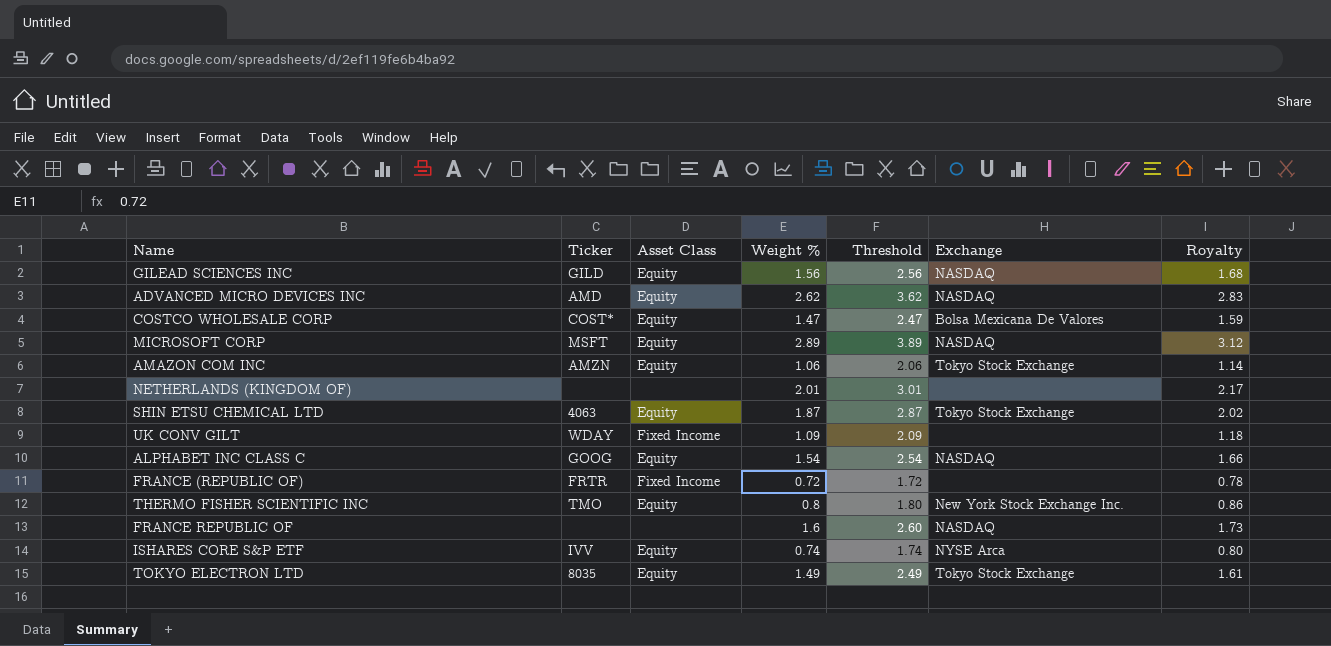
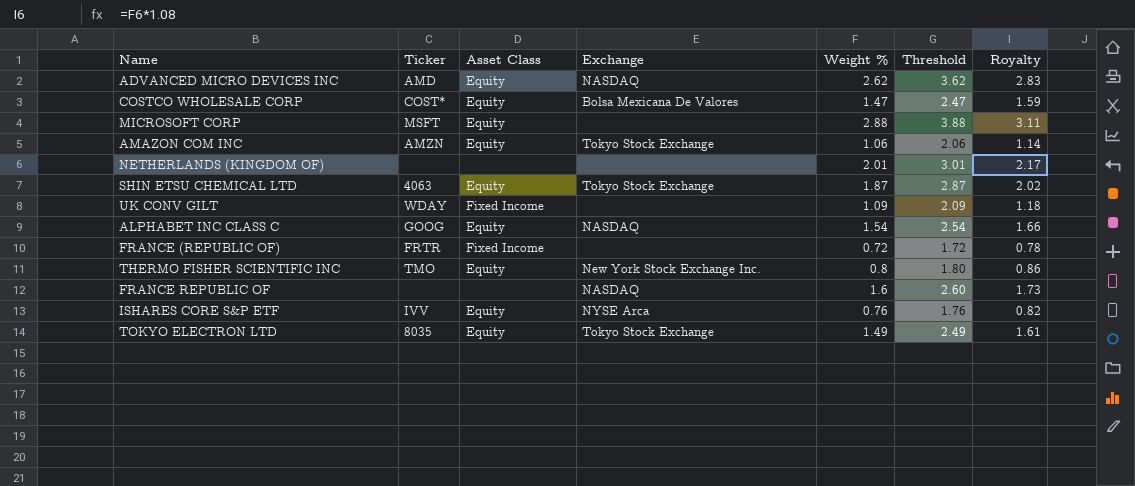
column Exchange | position: 6 -> 4
row GILEAD SCIENCES INC: GILD | Equity | 1.56 | 2.56 | NASDAQ | 1.68 -> none
MICROSOFT CORP | Exchange: NASDAQ -> none
MICROSOFT CORP | Weight %: 2.89 -> 2.88
MICROSOFT CORP | Threshold: 3.89 -> 3.88
MICROSOFT CORP | Royalty: 3.12 -> 3.11
ISHARES CORE S&P ETF | Weight %: 0.74 -> 0.76
ISHARES CORE S&P ETF | Threshold: 1.74 -> 1.76
ISHARES CORE S&P ETF | Royalty: 0.80 -> 0.82

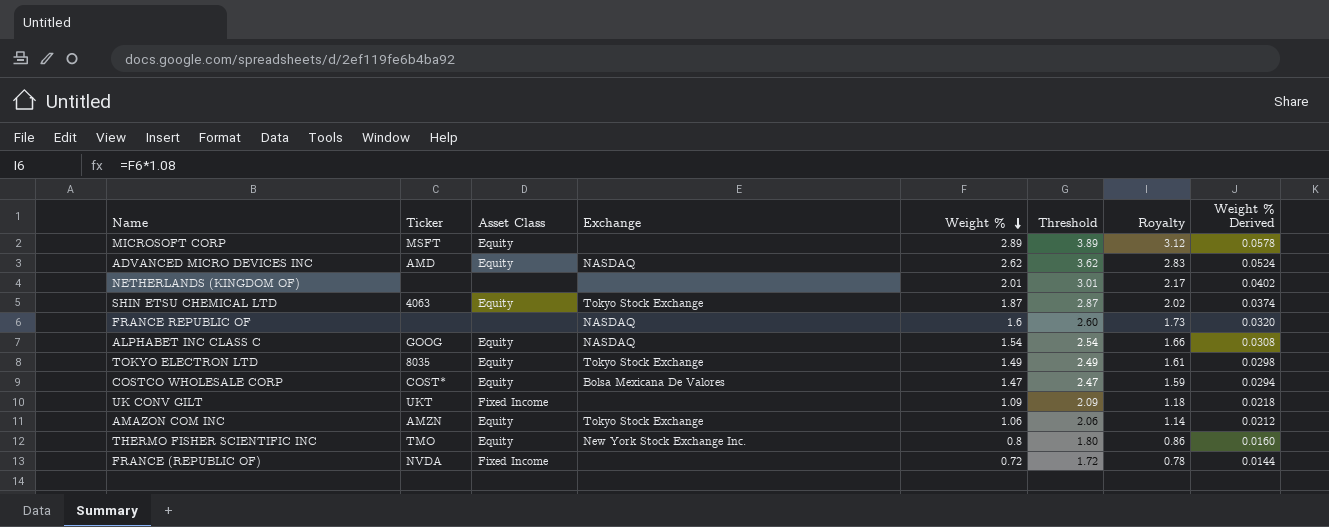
row order: none -> Weight % descending
column Weight % Derived | formula: none -> [Weight %] * 0.02
row ISHARES CORE S&P ETF: IVV | Equity | NYSE Arca | 0.76 | 1.76 | 0.82 -> none
MICROSOFT CORP | Weight %: 2.88 -> 2.89
MICROSOFT CORP | Threshold: 3.88 -> 3.89
MICROSOFT CORP | Royalty: 3.11 -> 3.12
UK CONV GILT | Ticker: WDAY -> UKT
FRANCE (REPUBLIC OF) | Ticker: FRTR -> NVDA

